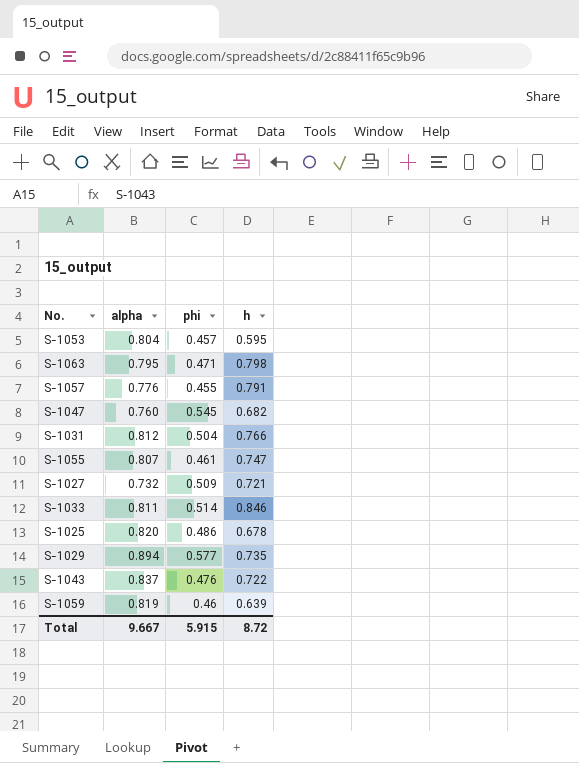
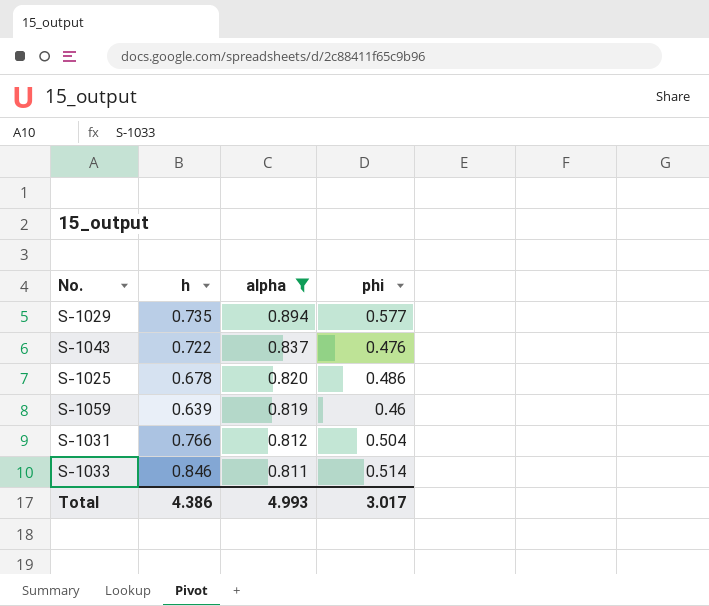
filter: none -> alpha >= 0.811
row order: none -> alpha descending
column h | position: 4 -> 2
Total | h: 8.72 -> 4.386
Total | alpha: 9.667 -> 4.993
Total | phi: 5.915 -> 3.017

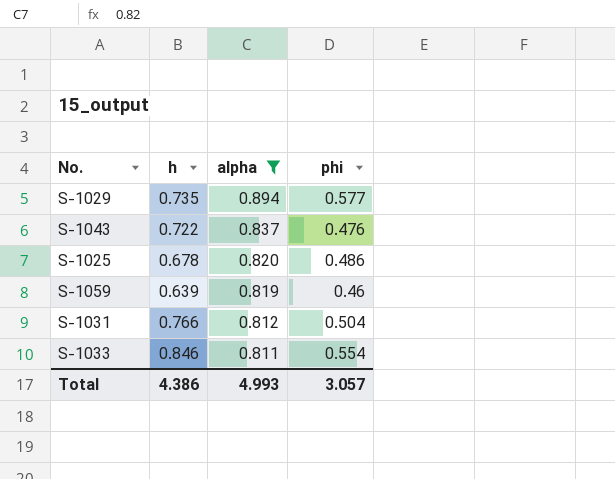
S-1033 | phi: 0.514 -> 0.554
Total | phi: 3.017 -> 3.057

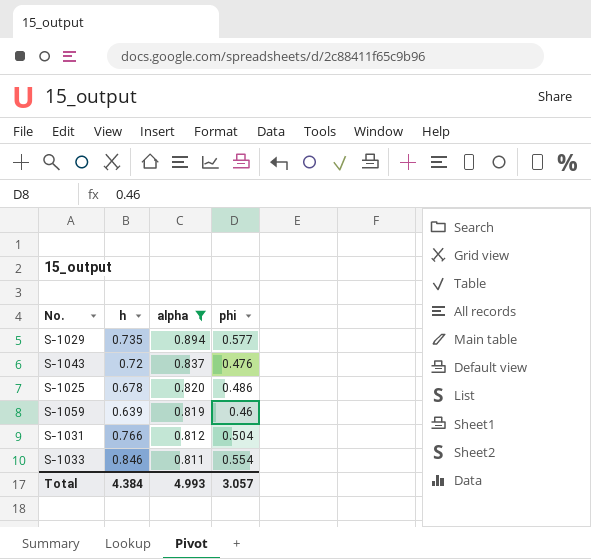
S-1043 | h: 0.722 -> 0.72
Total | h: 4.386 -> 4.384

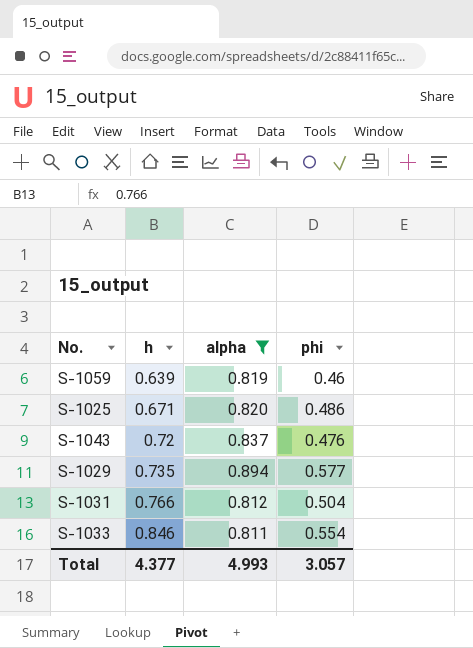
row order: alpha descending -> h ascending
S-1025 | h: 0.678 -> 0.671
Total | h: 4.384 -> 4.377

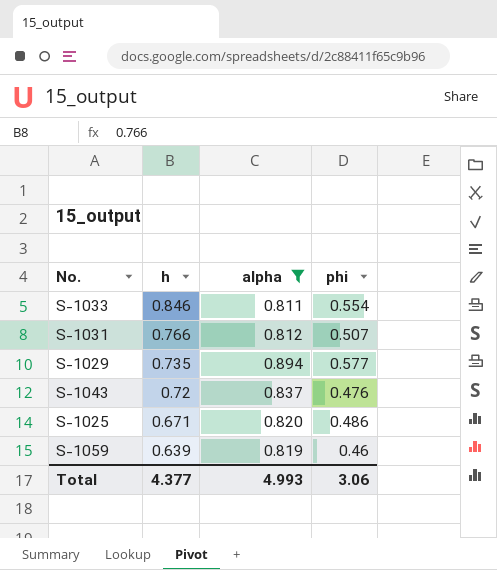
row order: h ascending -> h descending
S-1031 | phi: 0.504 -> 0.507
Total | phi: 3.057 -> 3.06

